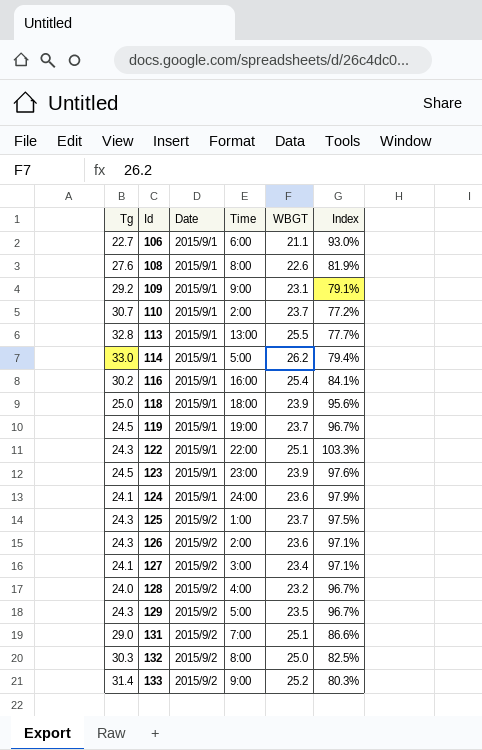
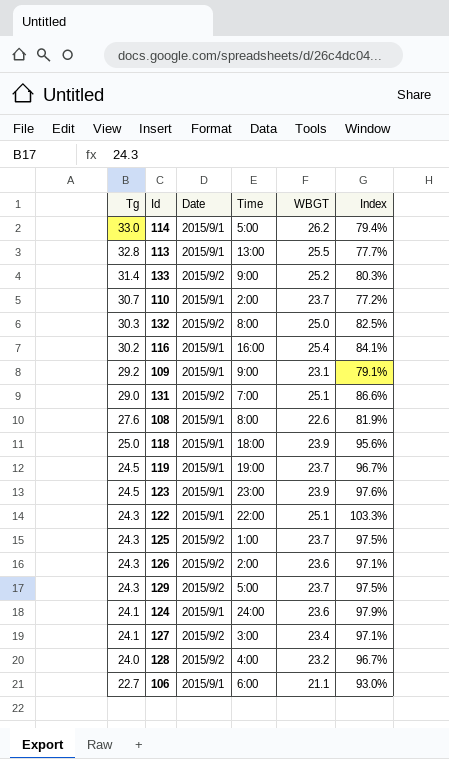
row order: Id ascending -> Tg descending
129 | WBGT: 23.5 -> 23.7
129 | Index: 96.7% -> 97.5%

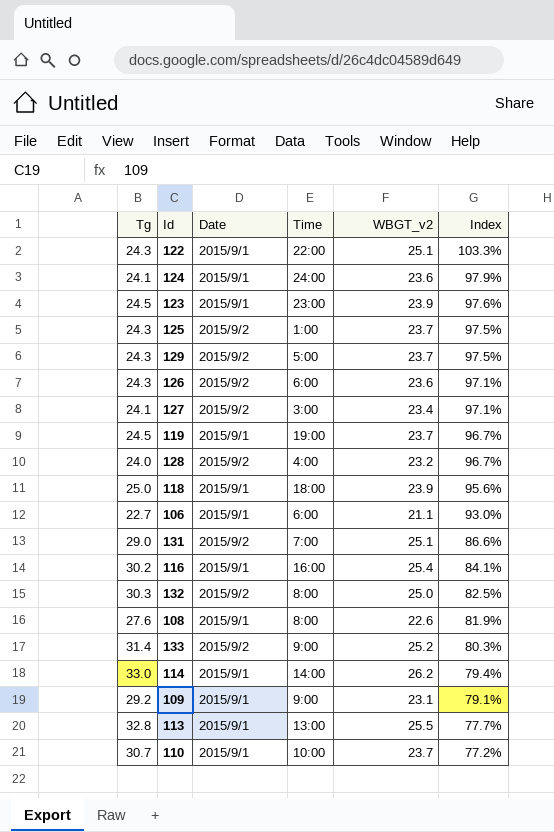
row order: Tg descending -> Index descending
column name: WBGT -> WBGT_v2
126 | Time: 2:00 -> 6:00
114 | Time: 5:00 -> 14:00
110 | Time: 2:00 -> 10:00

